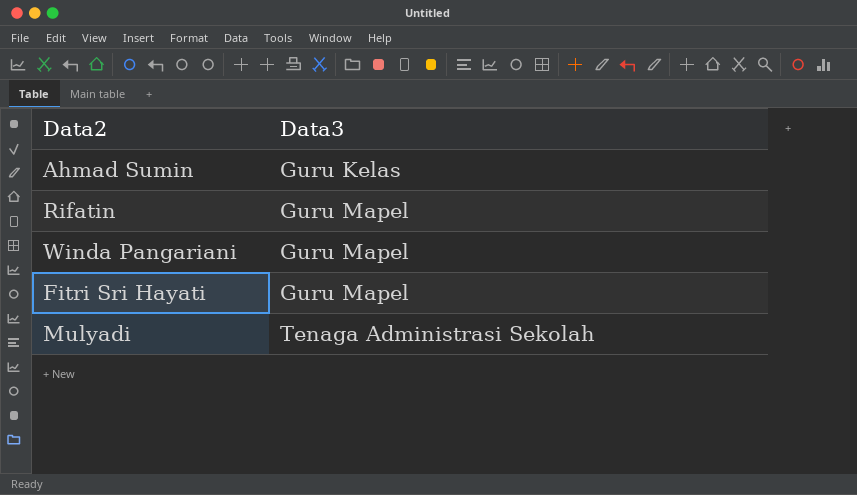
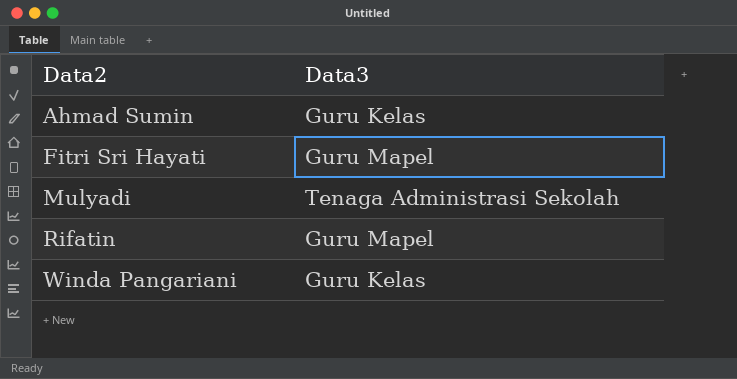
row order: Data3 ascending -> Data2 ascending
Winda Pangariani | Data3: Guru Mapel -> Guru Kelas

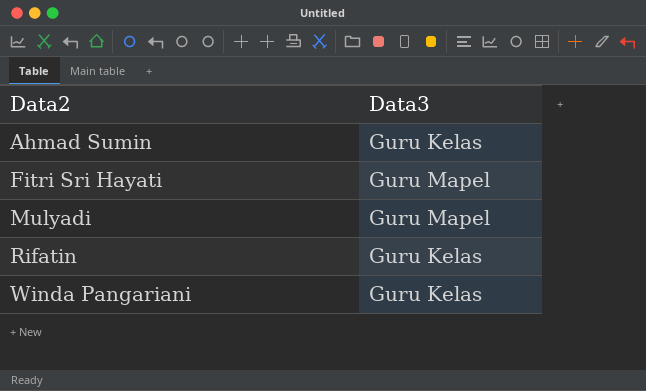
Mulyadi | Data3: Tenaga Administrasi Sekolah -> Guru Mapel
Rifatin | Data3: Guru Mapel -> Guru Kelas

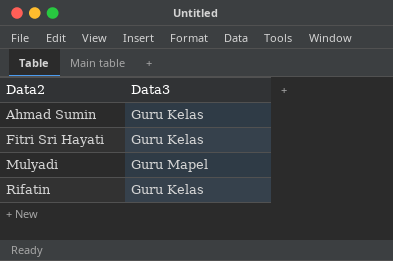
row Winda Pangariani: Guru Kelas -> none
Fitri Sri Hayati | Data3: Guru Mapel -> Guru Kelas

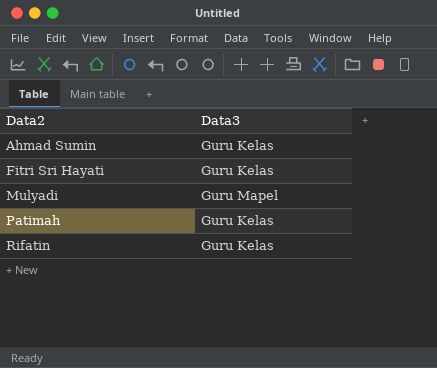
row Patimah: none -> Guru Kelas

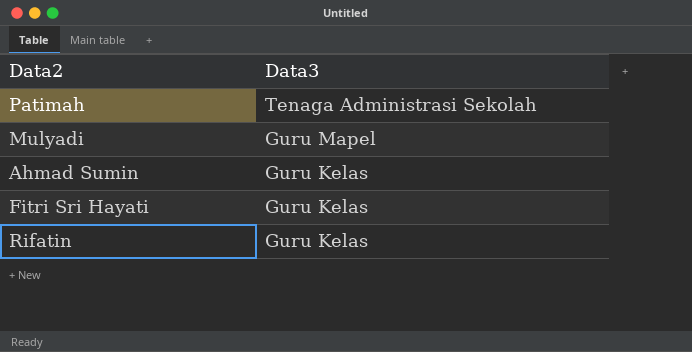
row order: Data2 ascending -> Data3 descending
Patimah | Data3: Guru Kelas -> Tenaga Administrasi Sekolah

